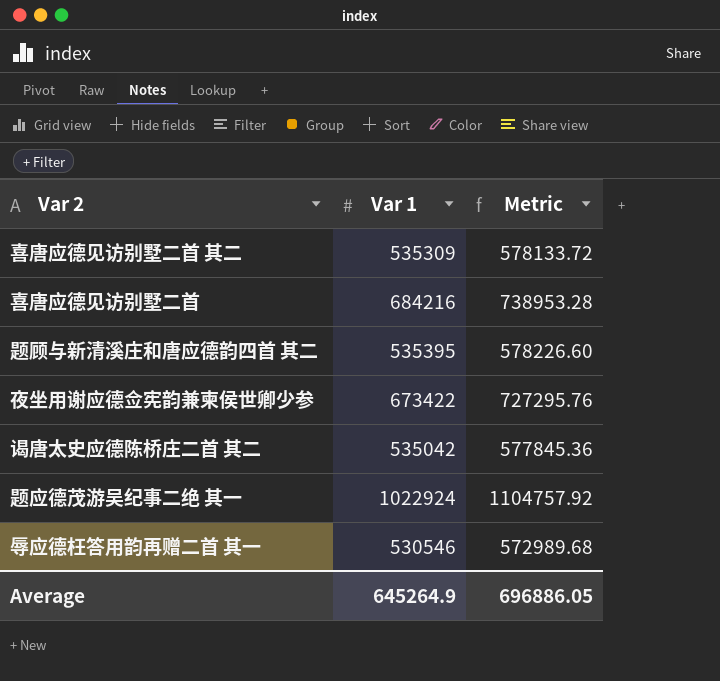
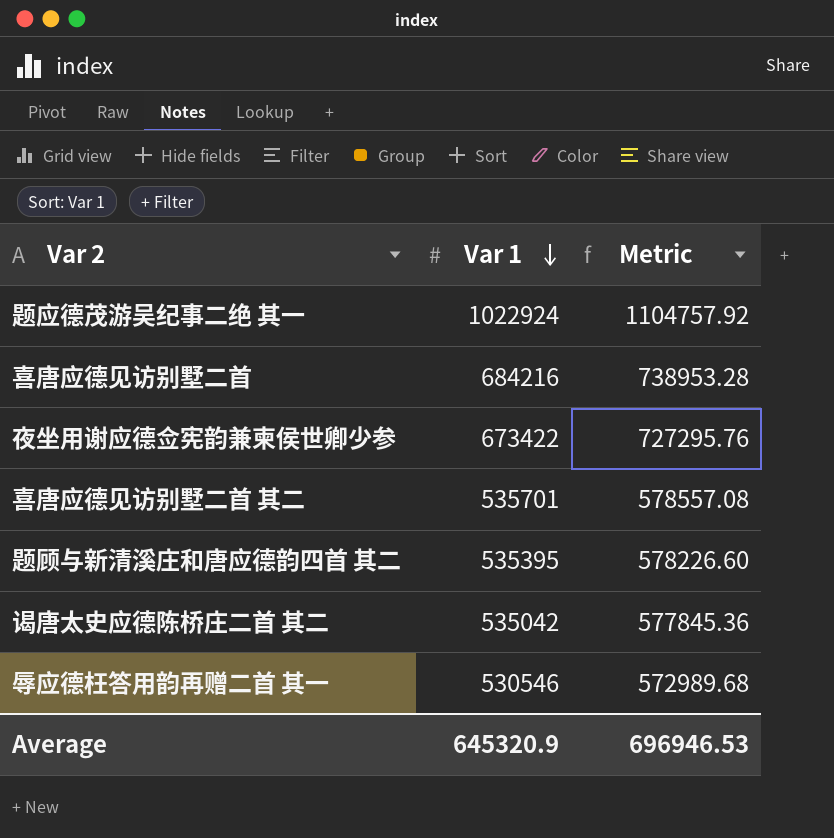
row order: none -> Var 1 descending
喜唐应德见访别墅二首 其二 | Var 1: 535309 -> 535701
喜唐应德见访别墅二首 其二 | Metric: 578133.72 -> 578557.08
Average | Var 1: 645264.9 -> 645320.9
Average | Metric: 696886.05 -> 696946.53

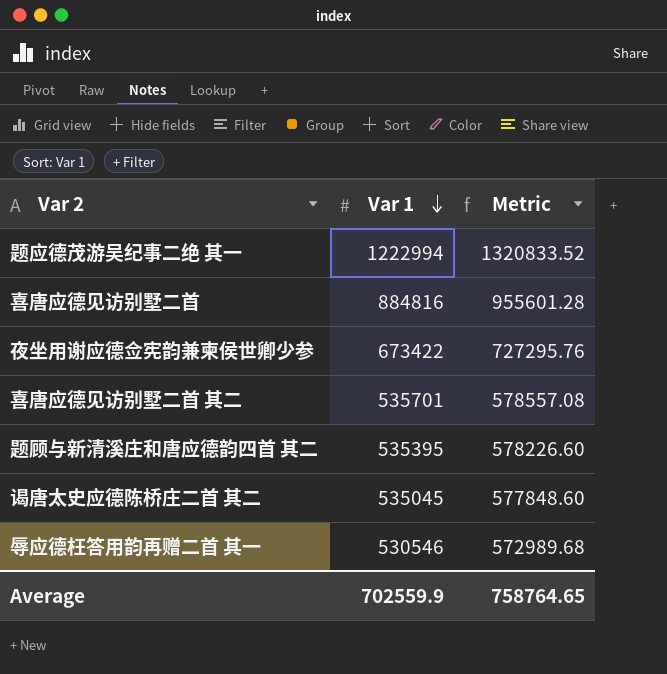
题应德茂游吴纪事二绝 其一 | Var 1: 1022924 -> 1222994
题应德茂游吴纪事二绝 其一 | Metric: 1104757.92 -> 1320833.52
喜唐应德见访别墅二首 | Var 1: 684216 -> 884816
喜唐应德见访别墅二首 | Metric: 738953.28 -> 955601.28
谒唐太史应德陈桥庄二首 其二 | Var 1: 535042 -> 535045
谒唐太史应德陈桥庄二首 其二 | Metric: 577845.36 -> 577848.60
Average | Var 1: 645320.9 -> 702559.9
Average | Metric: 696946.53 -> 758764.65

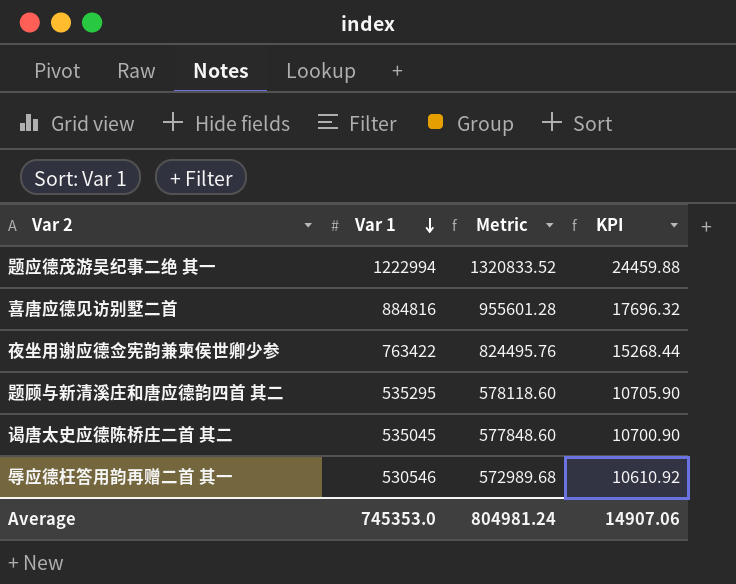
column KPI | formula: none -> [Var 1] * 0.02
row 喜唐应德见访别墅二首 其二: 535701 | 578557.08 -> none
夜坐用谢应德佥宪韵兼柬侯世卿少参 | Var 1: 673422 -> 763422
夜坐用谢应德佥宪韵兼柬侯世卿少参 | Metric: 727295.76 -> 824495.76
题顾与新清溪庄和唐应德韵四首 其二 | Var 1: 535395 -> 535295
题顾与新清溪庄和唐应德韵四首 其二 | Metric: 578226.60 -> 578118.60
Average | Var 1: 702559.9 -> 745353.0
Average | Metric: 758764.65 -> 804981.24

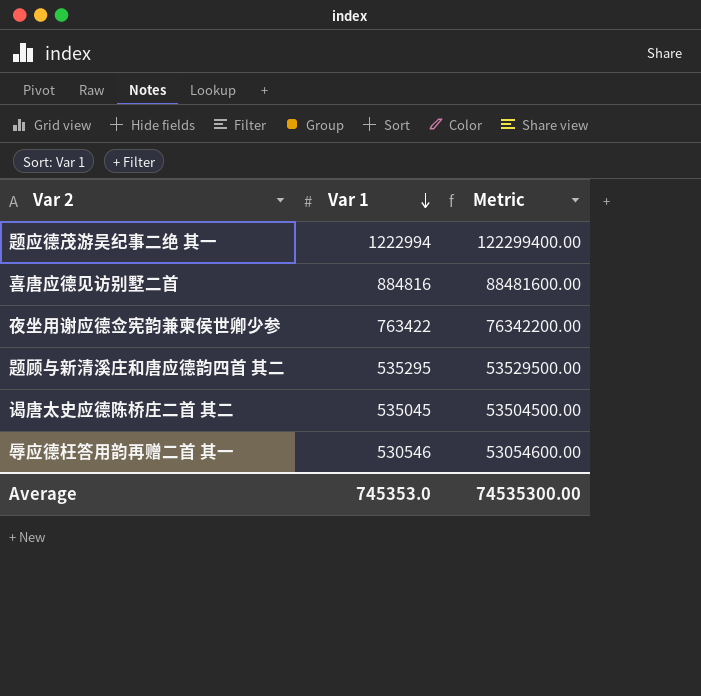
column KPI | formula: [Var 1] * 0.02 -> none
column Metric | formula: [Var 1] * 1.08 -> [Var 1] * 100
Average | Metric: 804981.24 -> 74535300.00

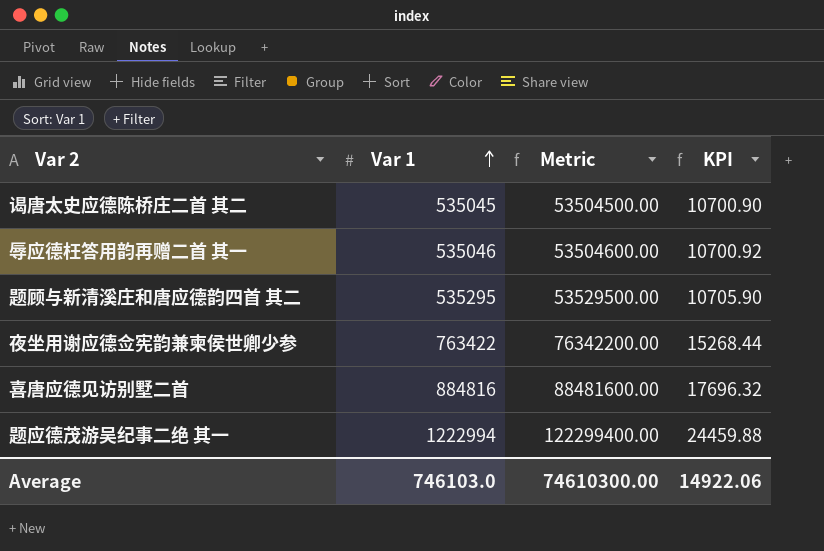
row order: Var 1 descending -> Var 1 ascending
column KPI | formula: none -> [Var 1] * 0.02
辱应德枉答用韵再赠二首 其一 | Var 1: 530546 -> 535046
辱应德枉答用韵再赠二首 其一 | Metric: 53054600.00 -> 53504600.00
Average | Var 1: 745353.0 -> 746103.0
Average | Metric: 74535300.00 -> 74610300.00

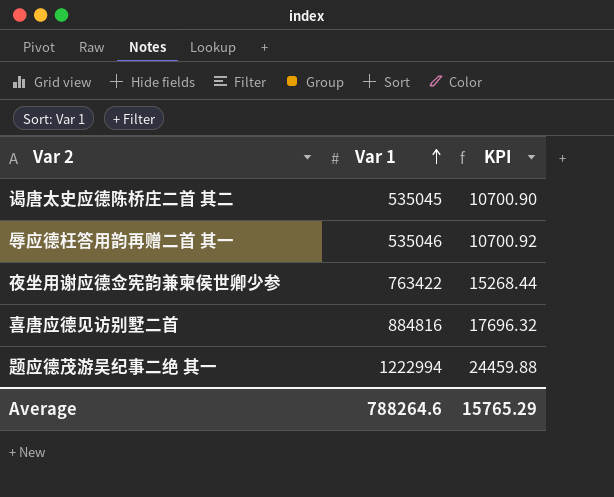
column Metric | formula: [Var 1] * 100 -> none
row 题顾与新清溪庄和唐应德韵四首 其二: 535295 | 53529500.00 | 10705.90 -> none
Average | Var 1: 746103.0 -> 788264.6
Average | KPI: 14922.06 -> 15765.29

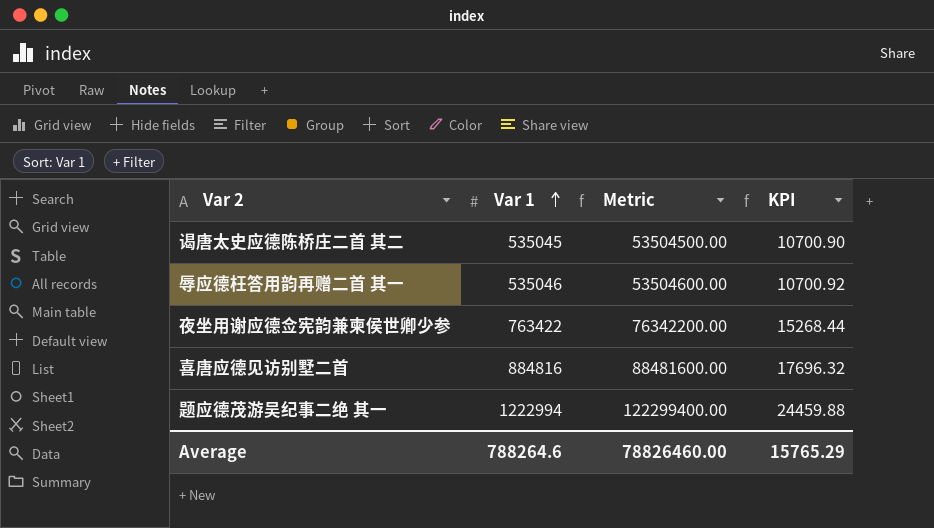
column Metric | formula: none -> [Var 1] * 100

